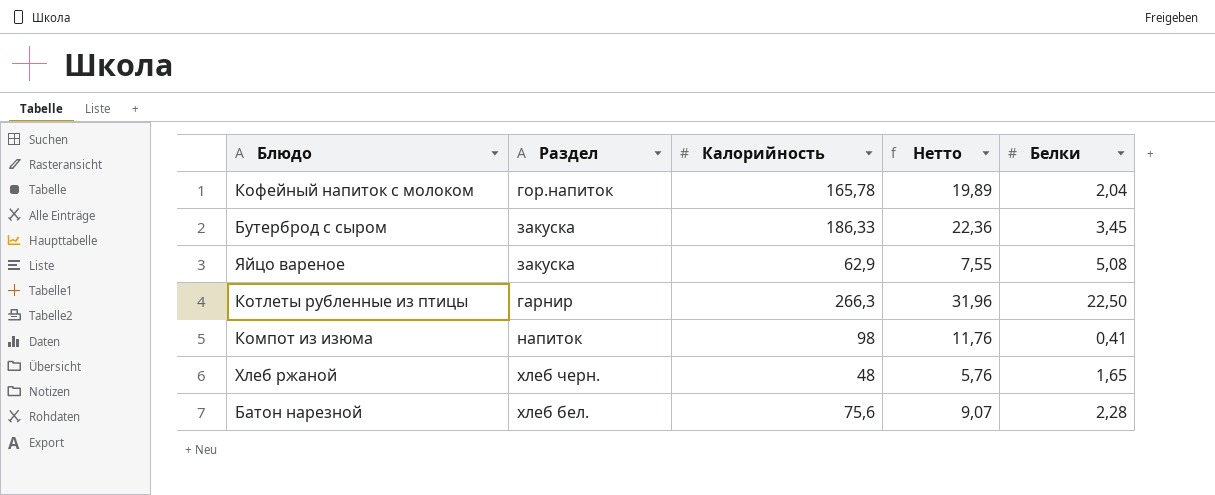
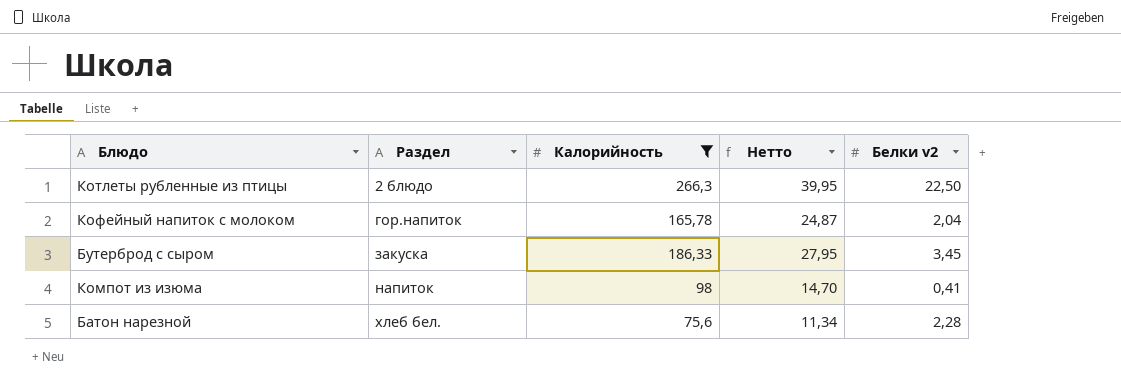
filter: none -> Калорийность >= 75,6
row order: none -> Раздел ascending
column Нетто | formula: [Калорийность] * 0,12 -> [Калорийность] * 0,15
column name: Белки -> Белки v2
Котлеты рубленные из птицы | Раздел: гарнир -> 2 блюдо

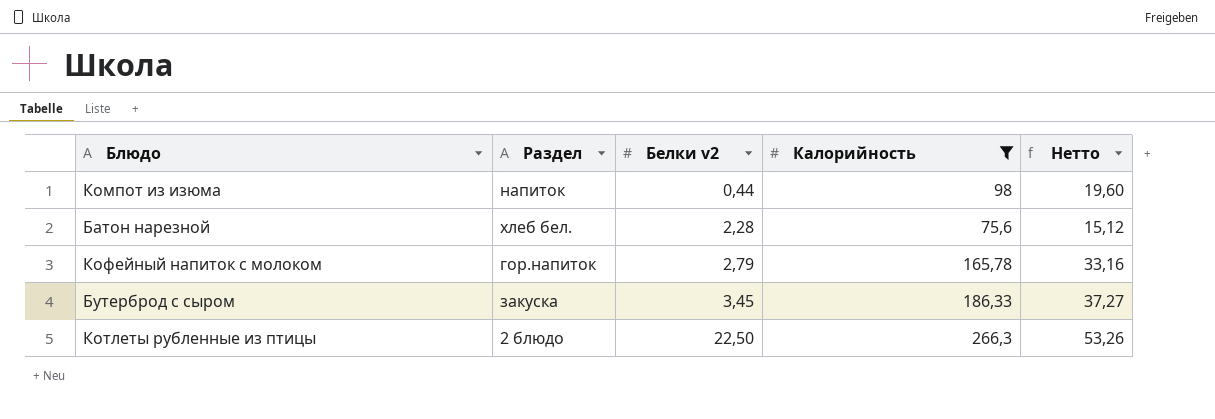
row order: Раздел ascending -> Белки v2 ascending
column Белки v2 | position: 5 -> 3
column Нетто | formula: [Калорийность] * 0,15 -> [Калорийность] * 0,2
Компот из изюма | Белки v2: 0,41 -> 0,44
Кофейный напиток с молоком | Белки v2: 2,04 -> 2,79

